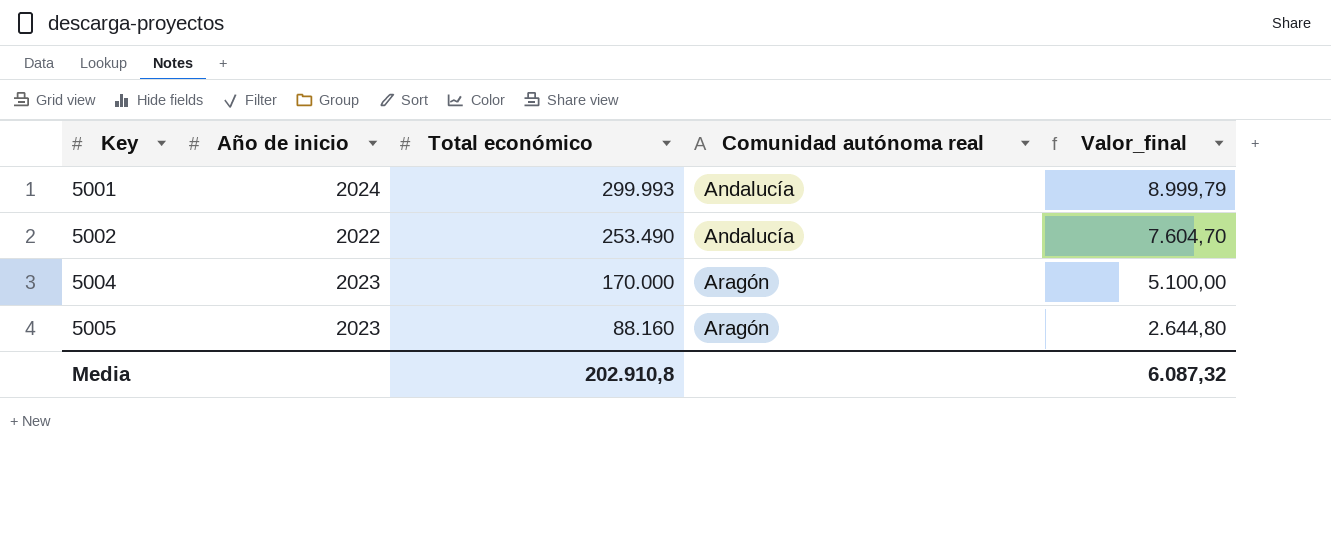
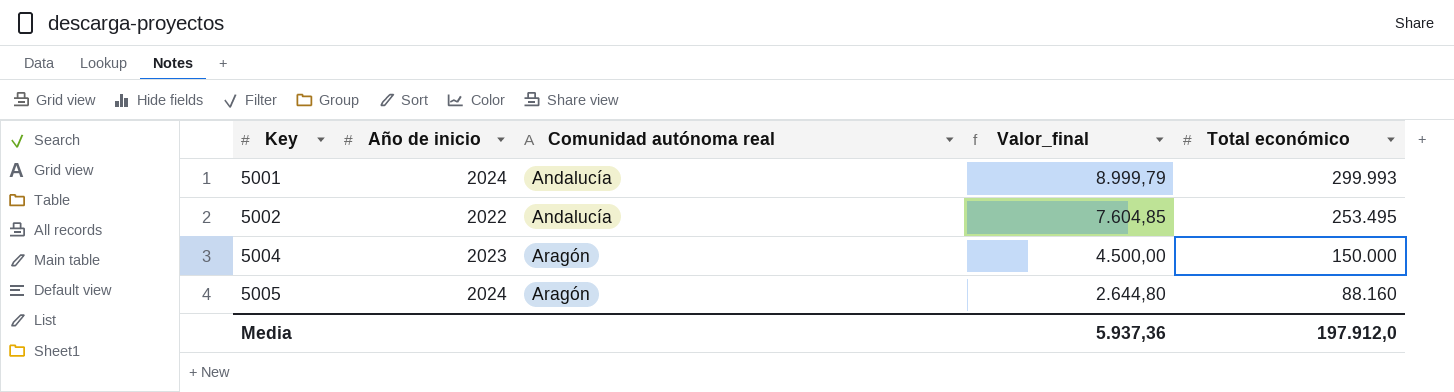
column Total económico | position: 3 -> 5
5002 | Valor_final: 7.604,70 -> 7.604,85
5002 | Total económico: 253.490 -> 253.495
5004 | Valor_final: 5.100,00 -> 4.500,00
5004 | Total económico: 170.000 -> 150.000
5005 | Año de inicio: 2023 -> 2024
Media | Valor_final: 6.087,32 -> 5.937,36
Media | Total económico: 202.910,8 -> 197.912,0

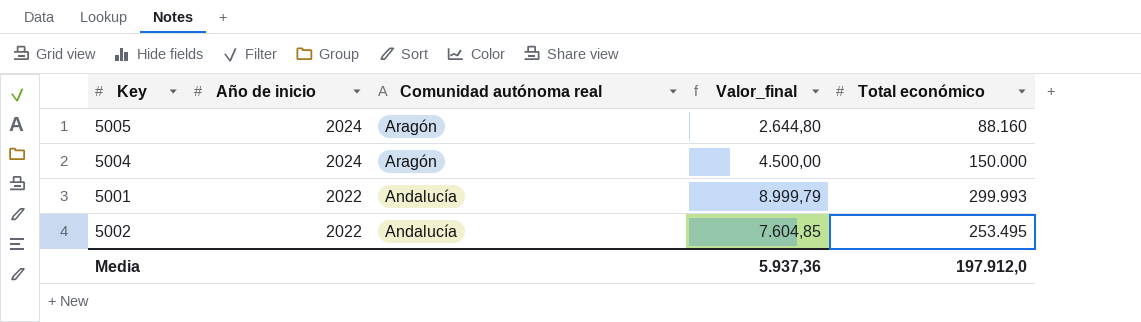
row order: Key ascending -> Año de inicio descending
5004 | Año de inicio: 2023 -> 2024
5001 | Año de inicio: 2024 -> 2022

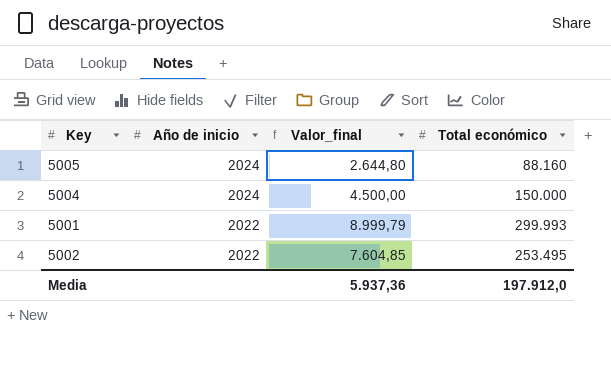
column Comunidad autónoma real | position: 3 -> none

